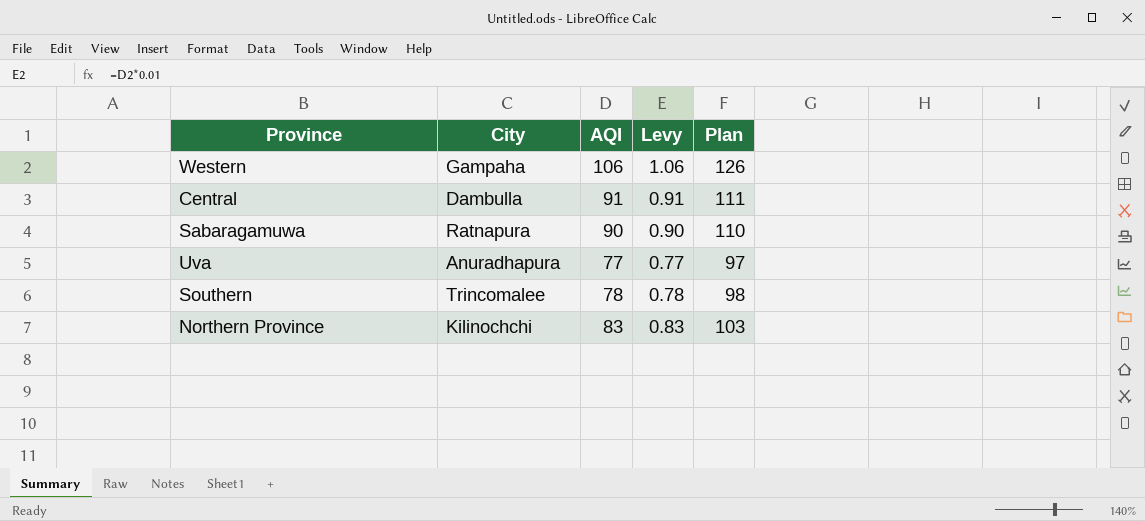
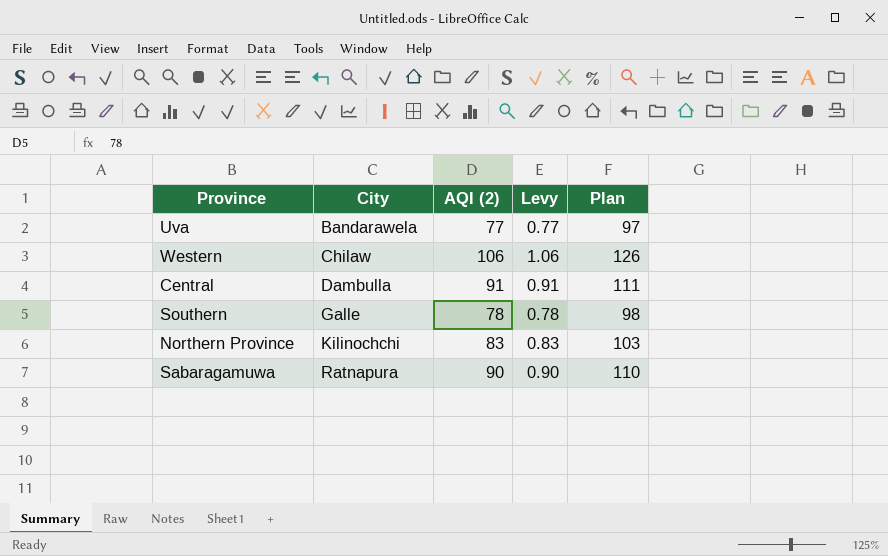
row order: none -> City ascending
column name: AQI -> AQI (2)
Uva | City: Anuradhapura -> Bandarawela
Western | City: Gampaha -> Chilaw
Southern | City: Trincomalee -> Galle

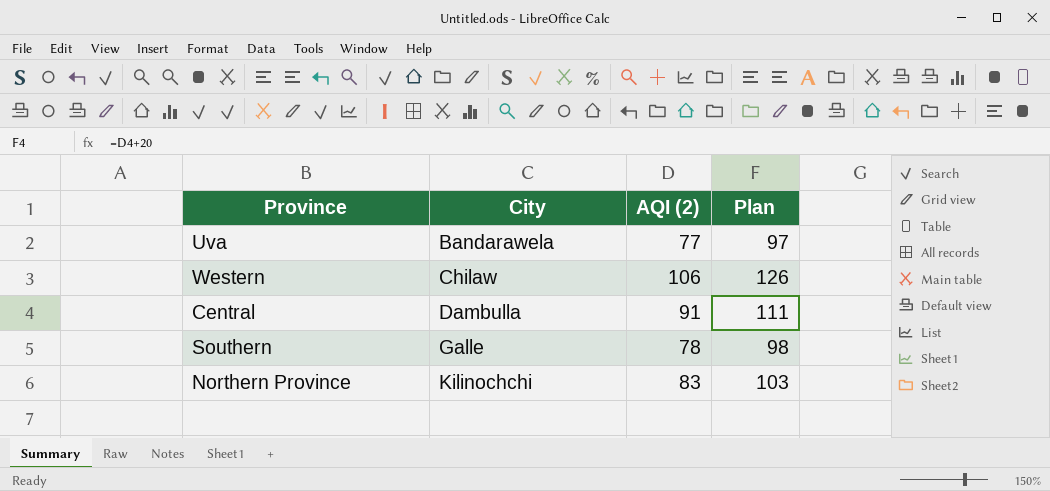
column Levy | formula: [AQI (2)] * 0.01 -> none
row Sabaragamuwa: Ratnapura | 90 | 0.90 | 110 -> none

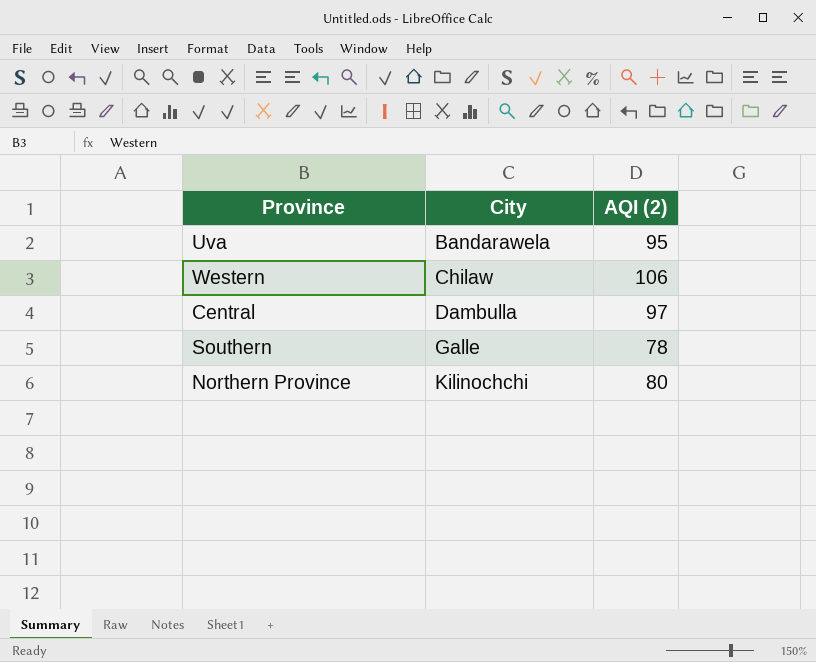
column Plan | formula: [AQI (2)] + 20 -> none
Uva | AQI (2): 77 -> 95
Central | AQI (2): 91 -> 97
Northern Province | AQI (2): 83 -> 80

